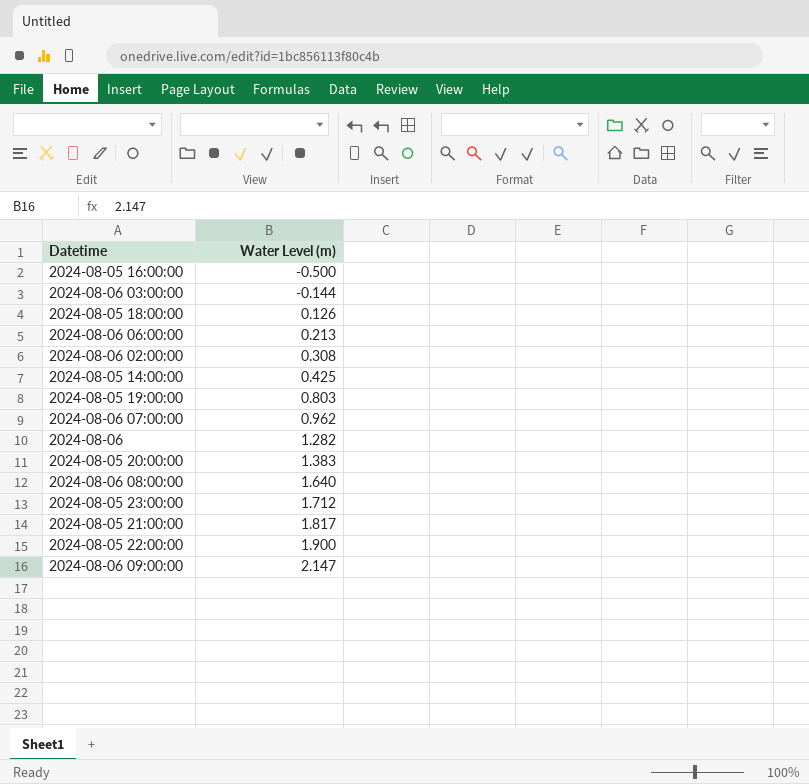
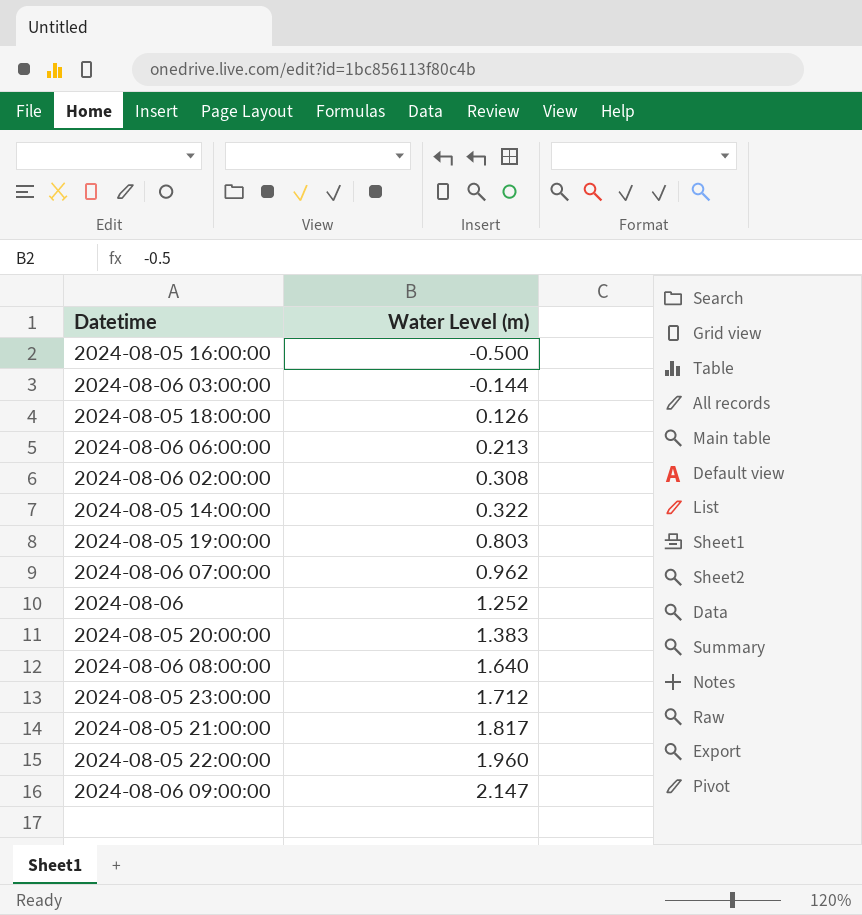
2024-08-05 14:00:00 | Water Level (m): 0.425 -> 0.322
2024-08-06 | Water Level (m): 1.282 -> 1.252
2024-08-05 22:00:00 | Water Level (m): 1.900 -> 1.960

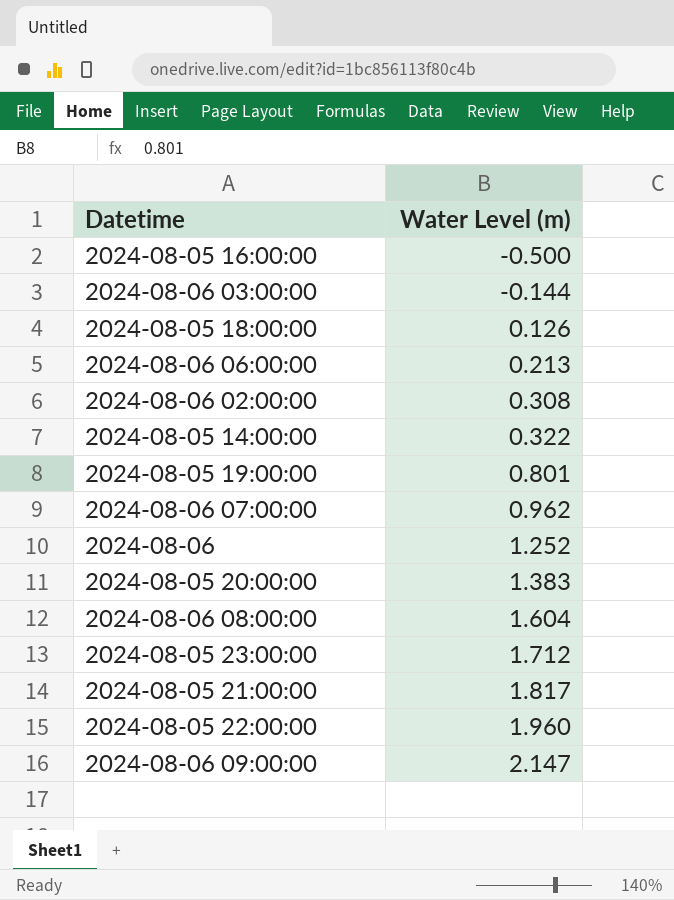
2024-08-05 19:00:00 | Water Level (m): 0.803 -> 0.801
2024-08-06 08:00:00 | Water Level (m): 1.640 -> 1.604

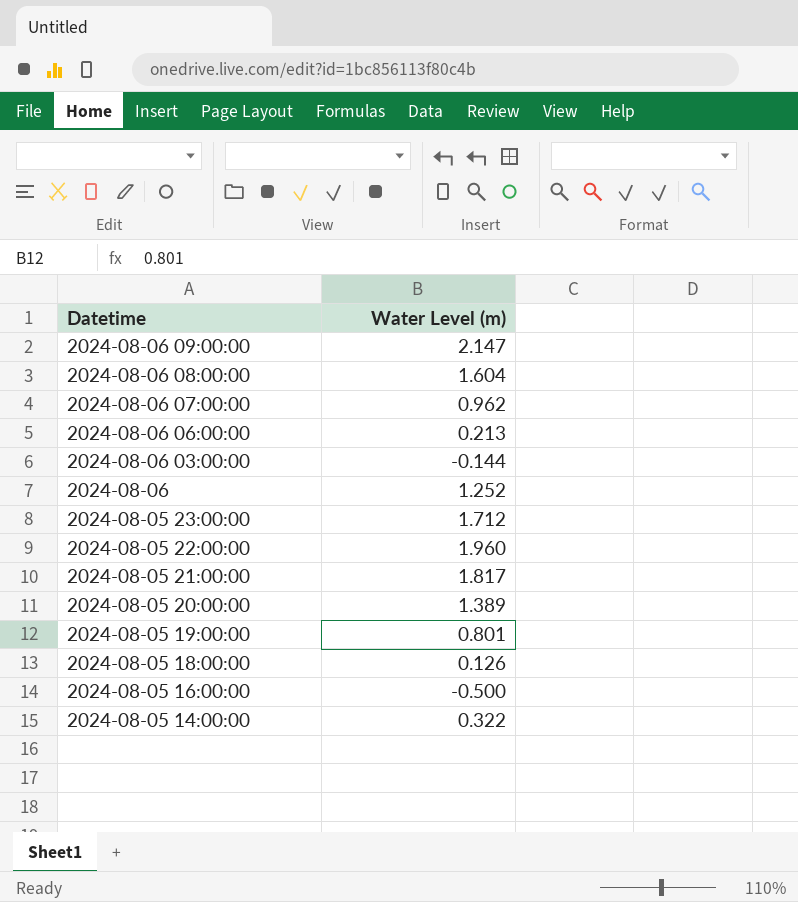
row order: Water Level (m) ascending -> Datetime descending
row 2024-08-06 02:00:00: 0.308 -> none
2024-08-05 20:00:00 | Water Level (m): 1.383 -> 1.389

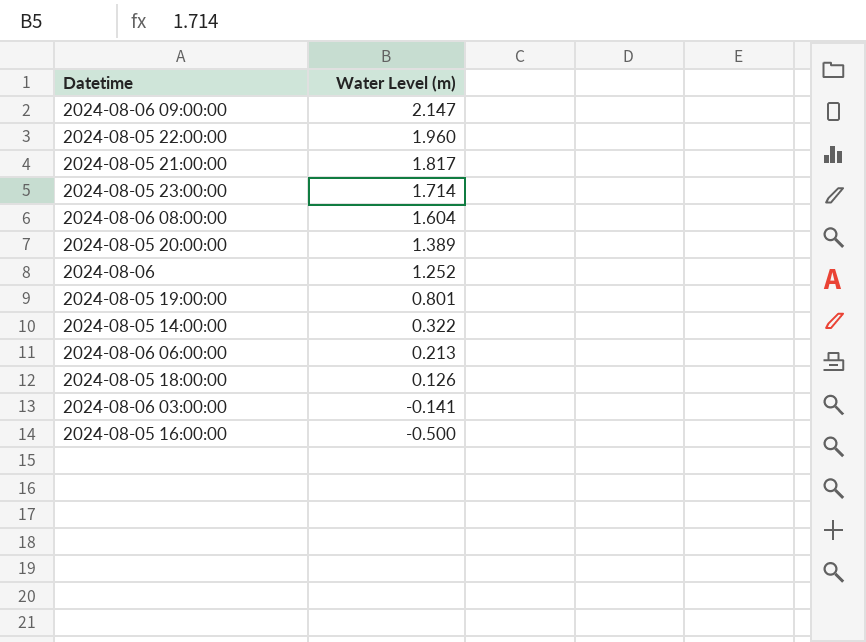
row order: Datetime descending -> Water Level (m) descending
row 2024-08-06 07:00:00: 0.962 -> none
2024-08-05 23:00:00 | Water Level (m): 1.712 -> 1.714
2024-08-06 03:00:00 | Water Level (m): -0.144 -> -0.141

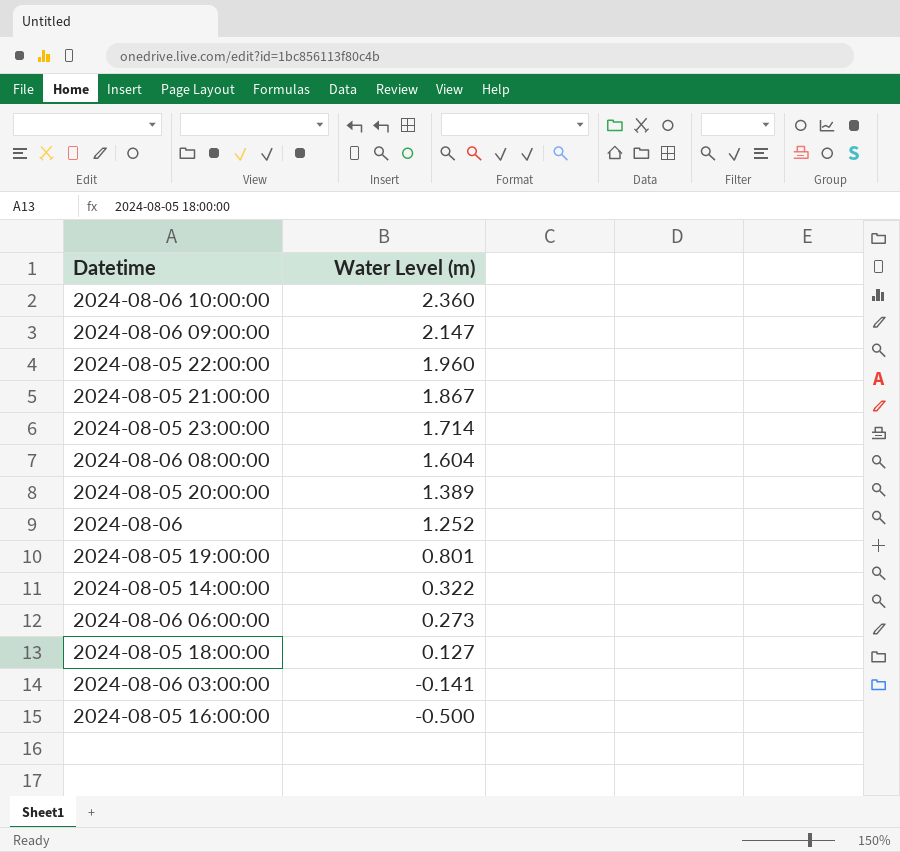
row 2024-08-06 10:00:00: none -> 2.360
2024-08-05 21:00:00 | Water Level (m): 1.817 -> 1.867
2024-08-06 06:00:00 | Water Level (m): 0.213 -> 0.273
2024-08-05 18:00:00 | Water Level (m): 0.126 -> 0.127

